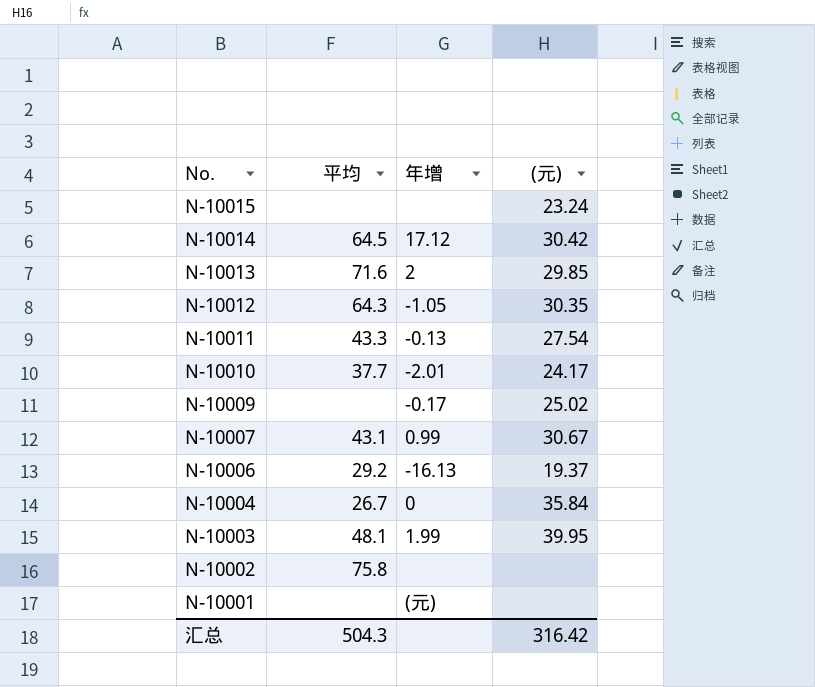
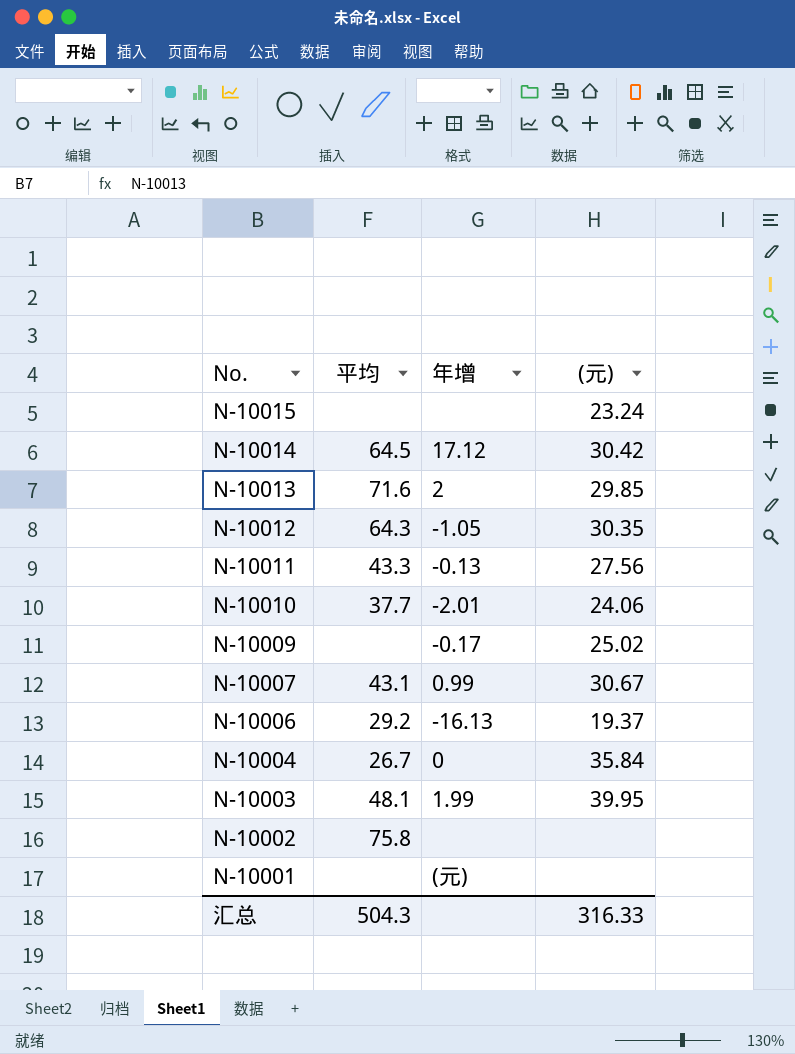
N-10011 | (元): 27.54 -> 27.56
N-10010 | (元): 24.17 -> 24.06
汇总 | (元): 316.42 -> 316.33

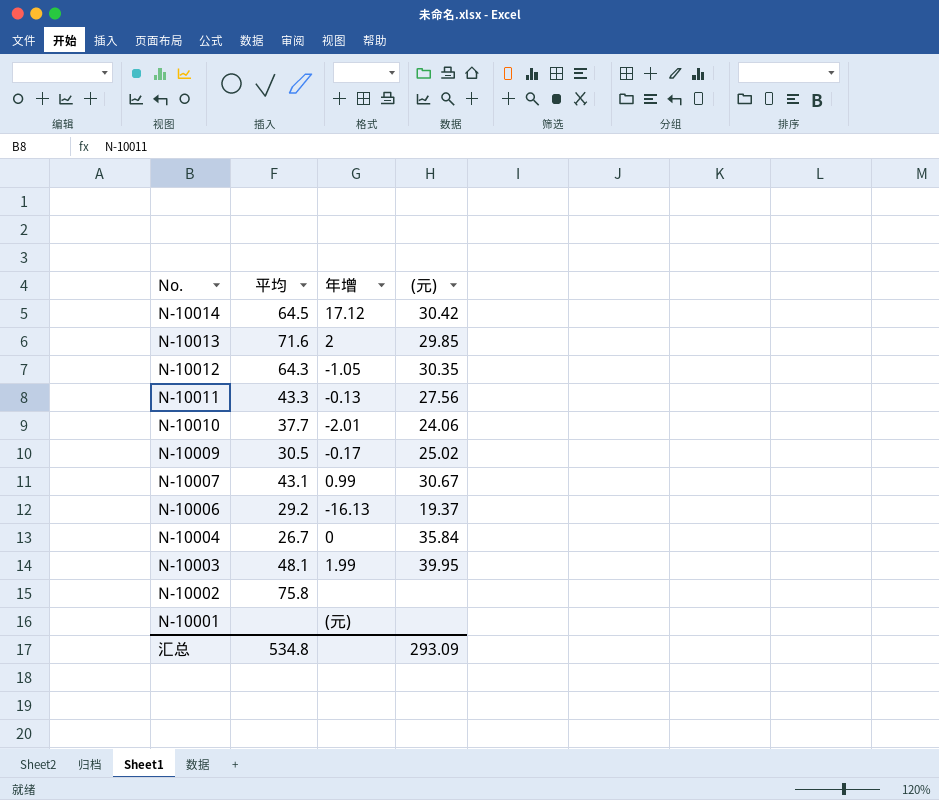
row N-10015: none | none | 23.24 -> none
N-10009 | 平均: none -> 30.5
汇总 | 平均: 504.3 -> 534.8
汇总 | (元): 316.33 -> 293.09

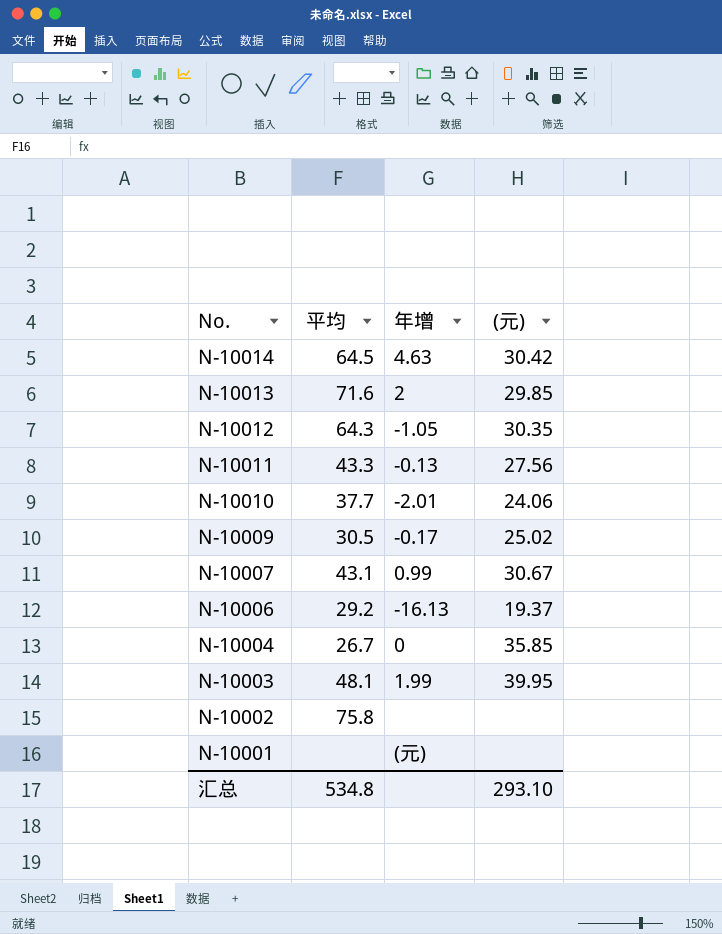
N-10014 | 年增: 17.12 -> 4.63
N-10004 | (元): 35.84 -> 35.85
汇总 | (元): 293.09 -> 293.10

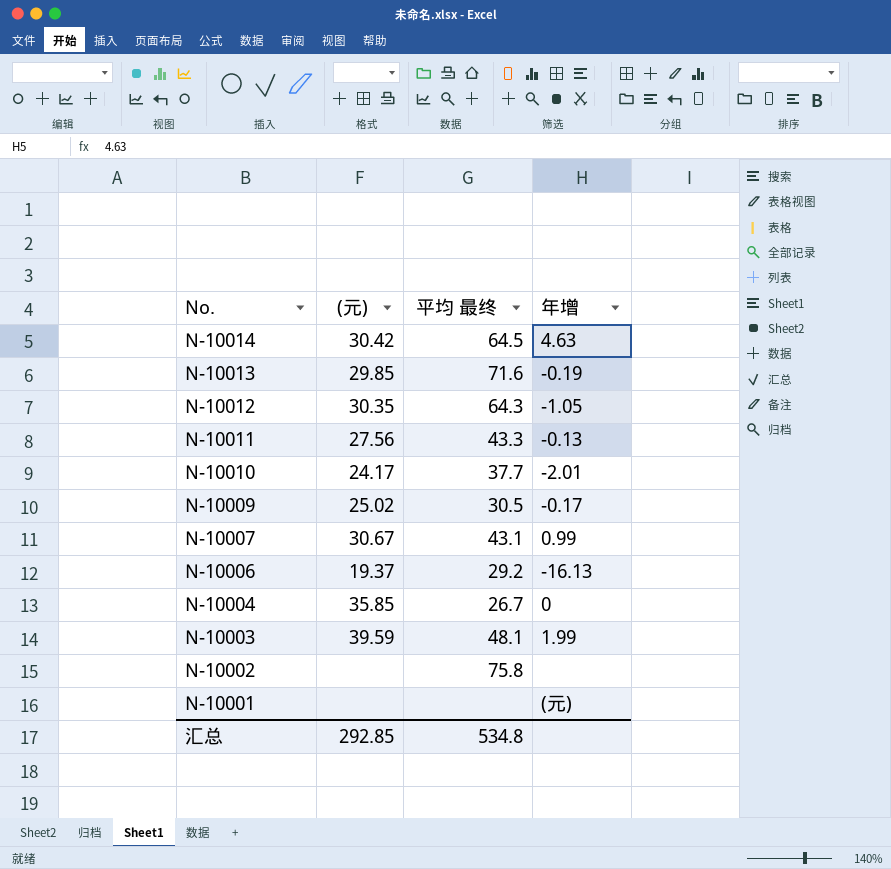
column (元) | position: 4 -> 2
column name: 平均 -> 平均 最终
N-10013 | 年增: 2 -> -0.19
N-10010 | (元): 24.06 -> 24.17
N-10003 | (元): 39.95 -> 39.59
汇总 | (元): 293.10 -> 292.85

